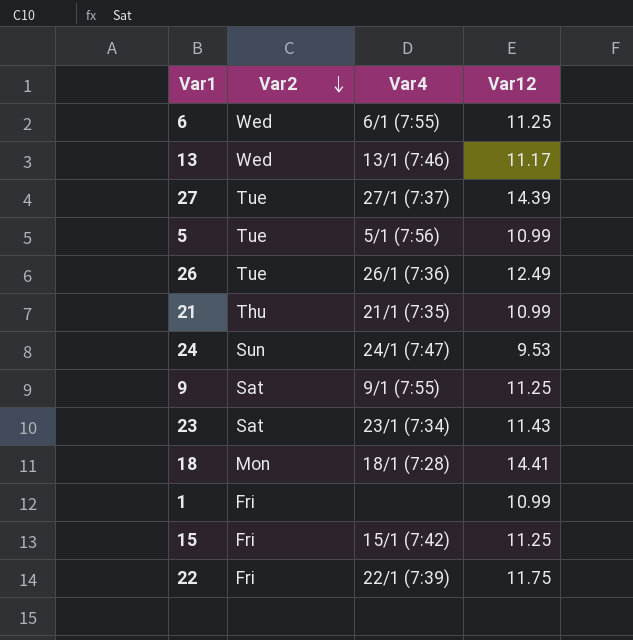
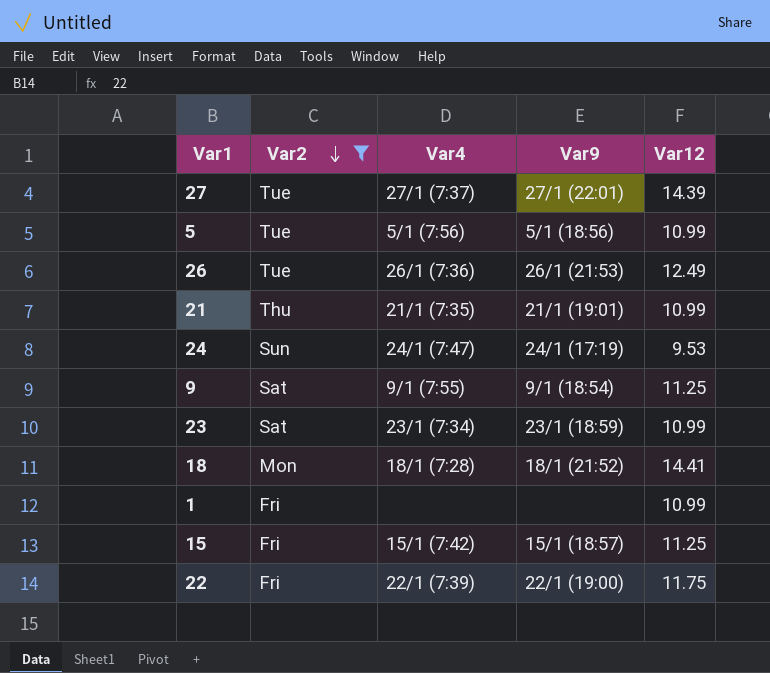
filter: none -> Var2 != Wed
column Var9 | position: none -> 4
23 | Var12: 11.43 -> 10.99

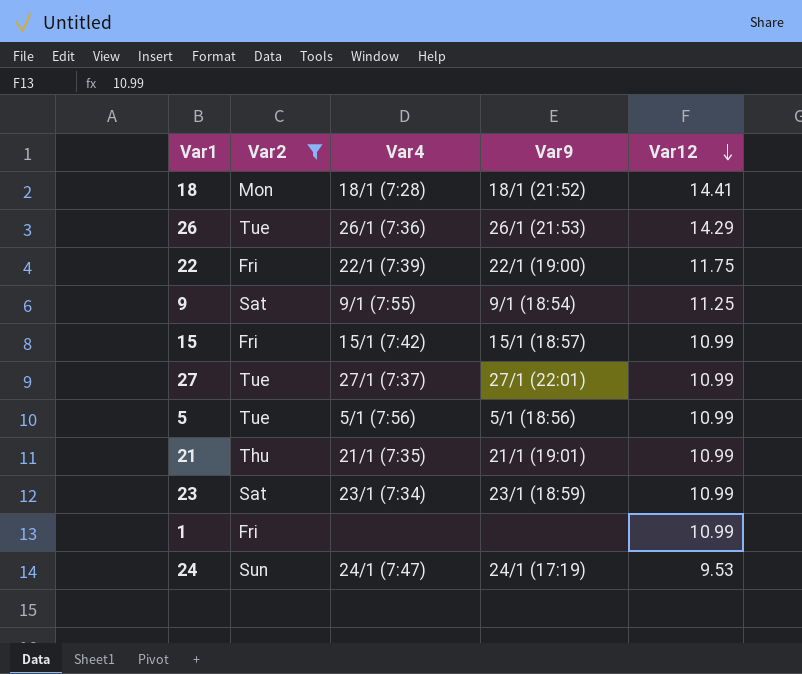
row order: Var2 descending -> Var12 descending
26 | Var12: 12.49 -> 14.29
15 | Var12: 11.25 -> 10.99
27 | Var12: 14.39 -> 10.99

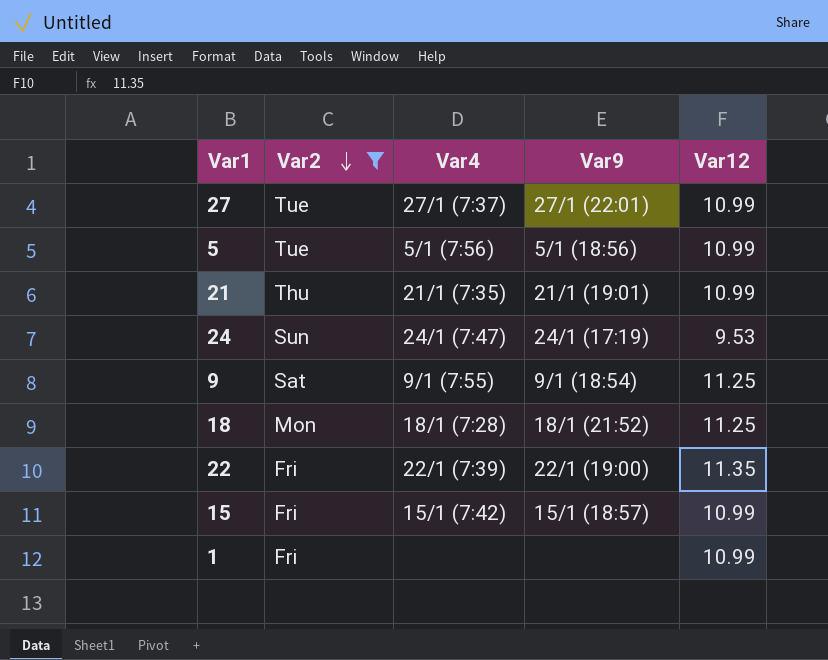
row order: Var12 descending -> Var2 descending
row 26: Tue | 26/1 (7:36) | 26/1 (21:53) | 14.29 -> none
row 23: Sat | 23/1 (7:34) | 23/1 (18:59) | 10.99 -> none
18 | Var12: 14.41 -> 11.25
22 | Var12: 11.75 -> 11.35

